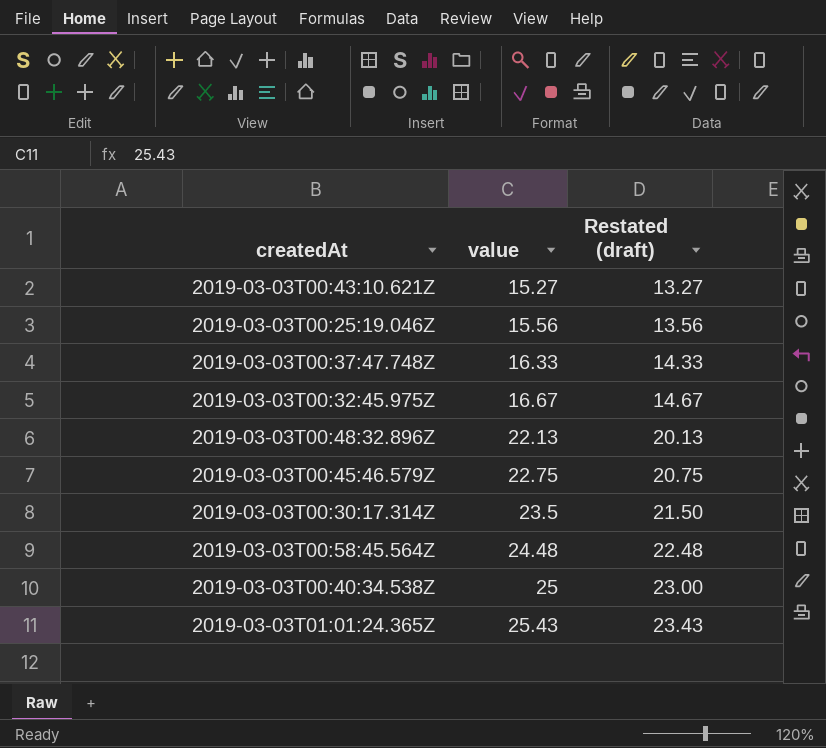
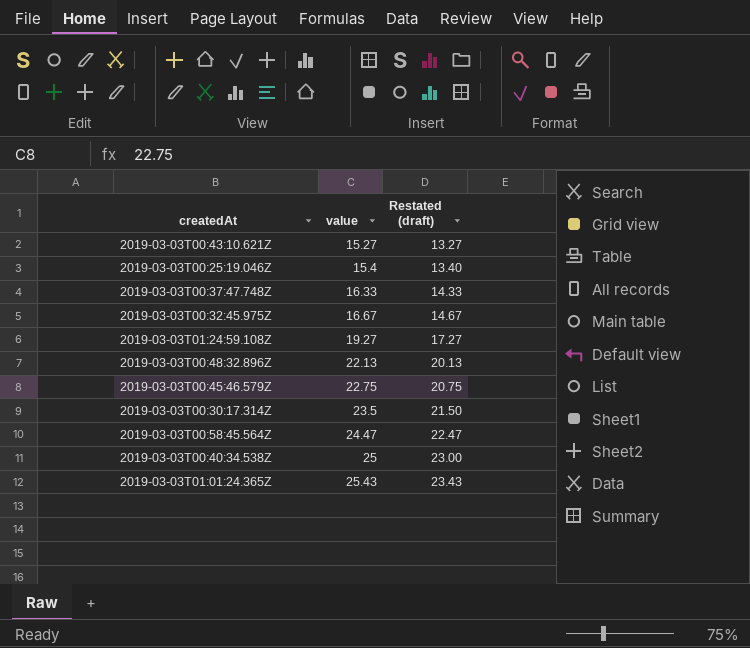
2019-03-03T00:25:19.046Z | value: 15.56 -> 15.4
2019-03-03T00:25:19.046Z | Restated (draft): 13.56 -> 13.40
row 2019-03-03T01:24:59.108Z: none -> 19.27 | 17.27
2019-03-03T00:58:45.564Z | value: 24.48 -> 24.47
2019-03-03T00:58:45.564Z | Restated (draft): 22.48 -> 22.47

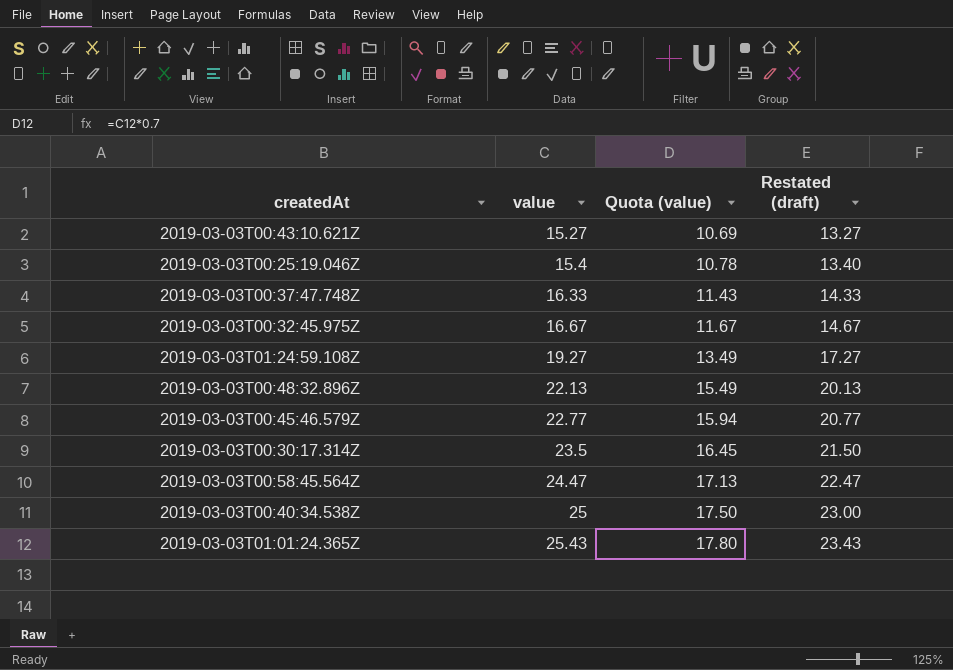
column Quota (value) | formula: none -> [value] * 0.7
2019-03-03T00:45:46.579Z | value: 22.75 -> 22.77
2019-03-03T00:45:46.579Z | Restated (draft): 20.75 -> 20.77

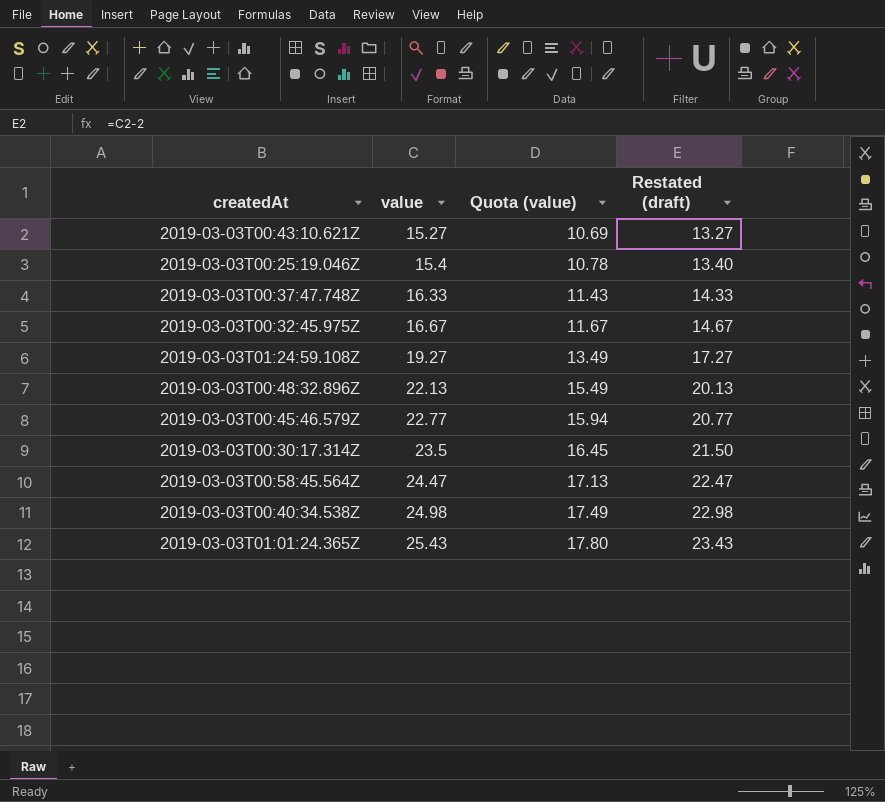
2019-03-03T00:40:34.538Z | value: 25 -> 24.98
2019-03-03T00:40:34.538Z | Quota (value): 17.50 -> 17.49
2019-03-03T00:40:34.538Z | Restated (draft): 23.00 -> 22.98

